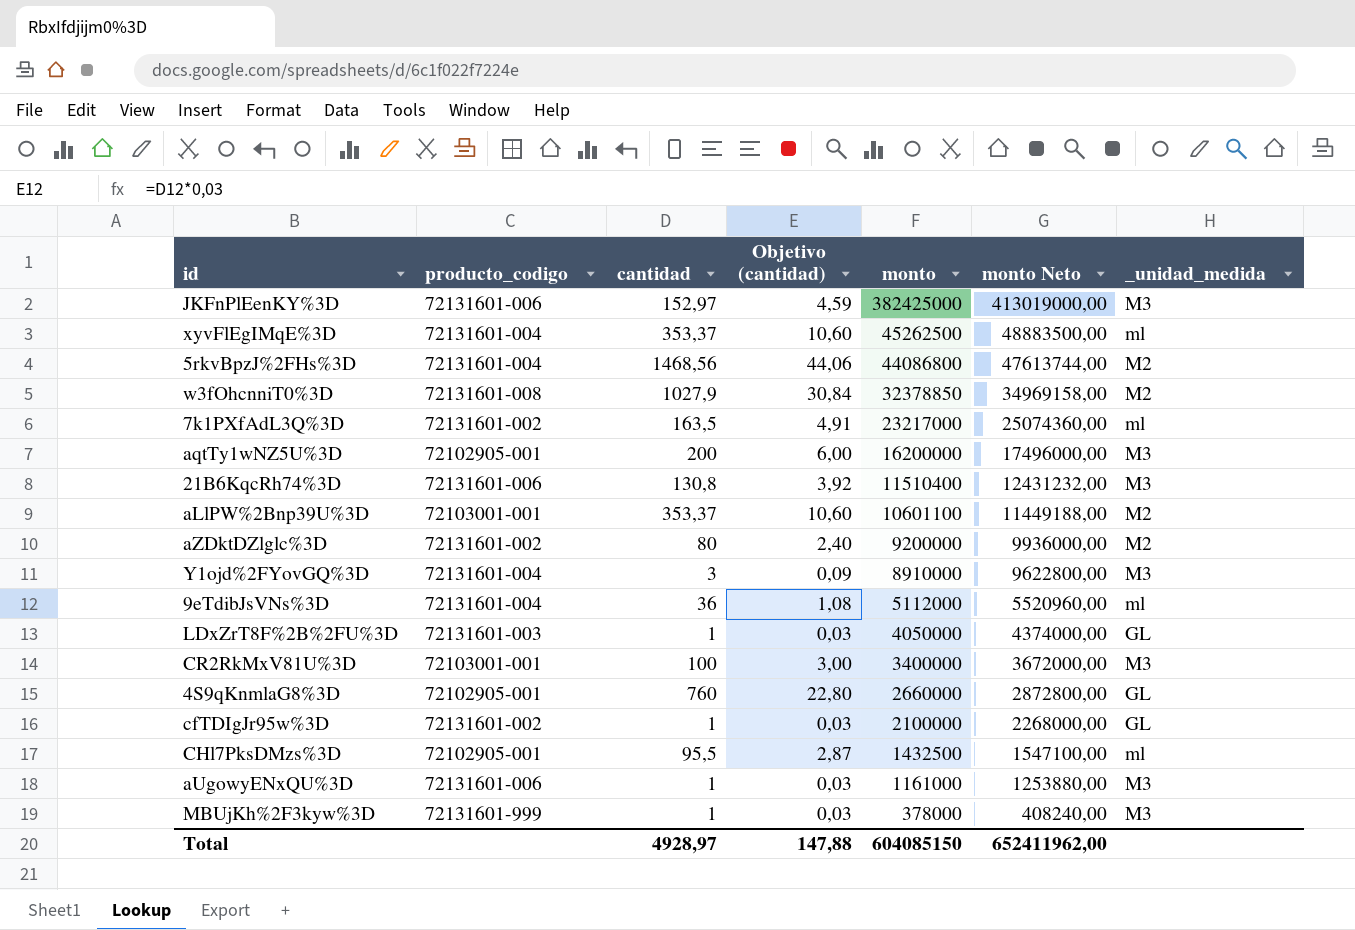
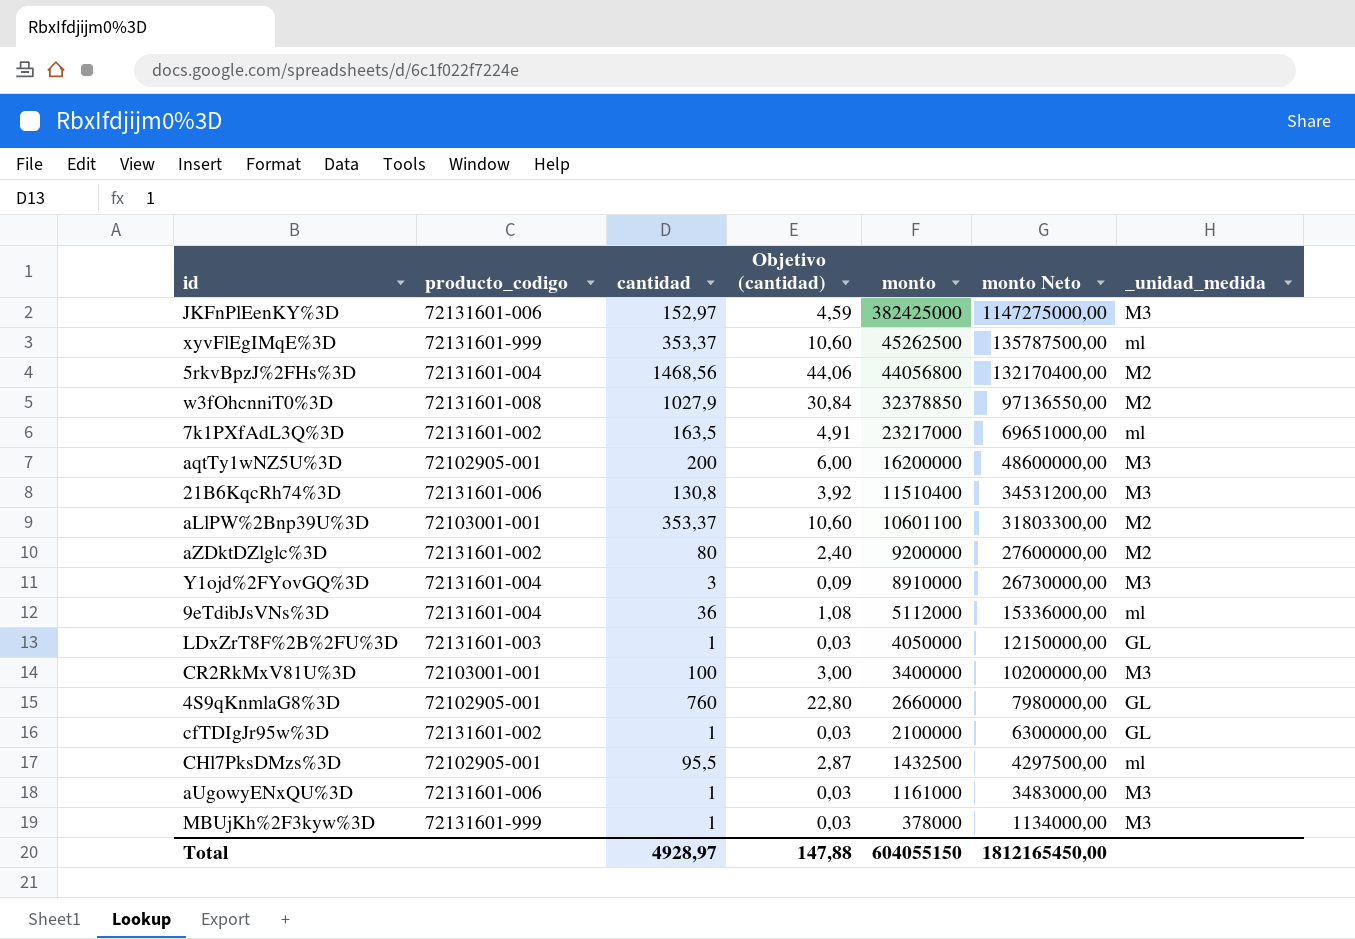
column monto Neto | formula: [monto] * 1,08 -> [monto] * 3
xyvFlEgIMqE%3D | producto_codigo: 72131601-004 -> 72131601-999
5rkvBpzJ%2FHs%3D | monto: 44086800 -> 44056800
Total | monto: 604085150 -> 604055150
Total | monto Neto: 652411962,00 -> 1812165450,00

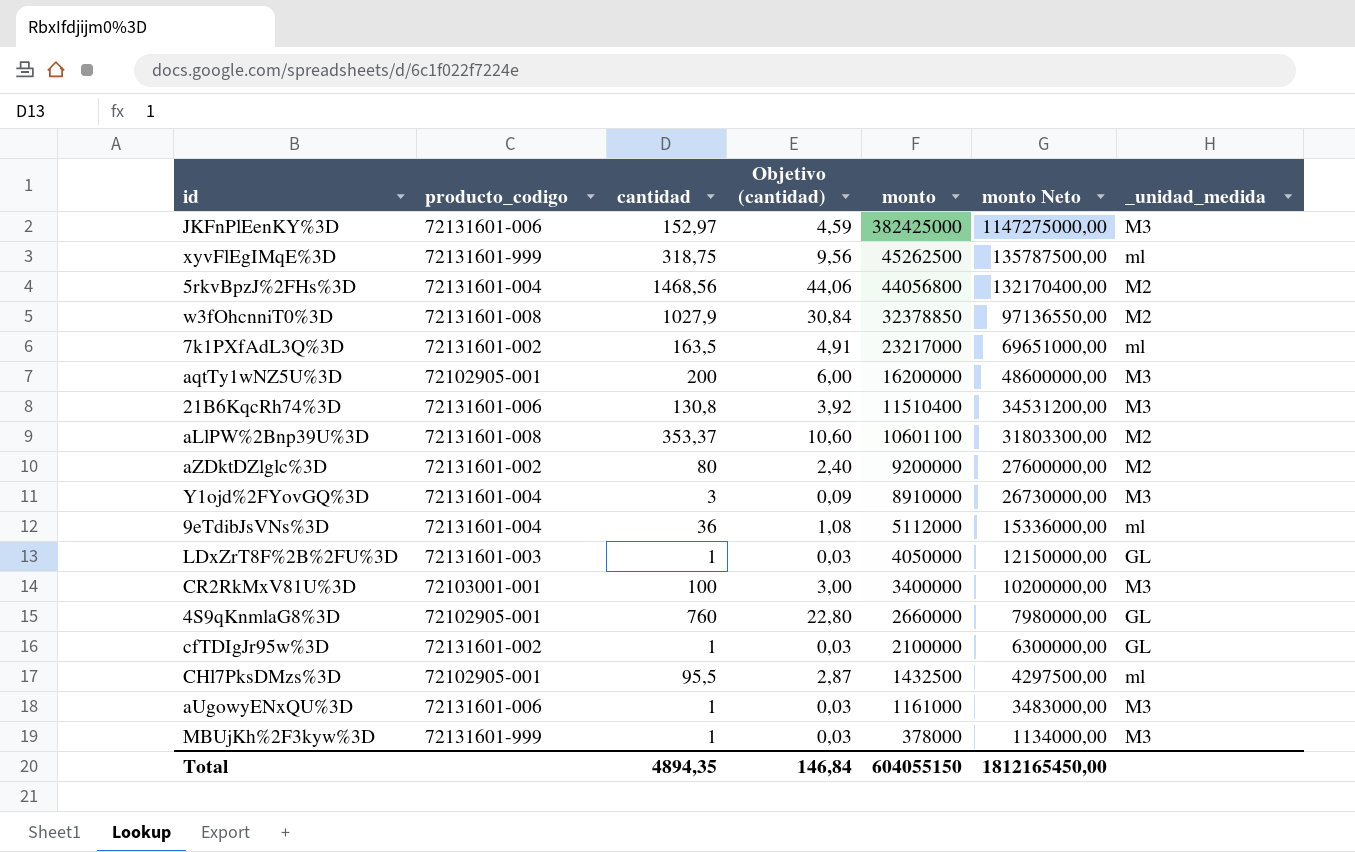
xyvFlEgIMqE%3D | cantidad: 353,37 -> 318,75
xyvFlEgIMqE%3D | Objetivo (cantidad): 10,60 -> 9,56
aLlPW%2Bnp39U%3D | producto_codigo: 72103001-001 -> 72131601-008
Total | cantidad: 4928,97 -> 4894,35
Total | Objetivo (cantidad): 147,88 -> 146,84

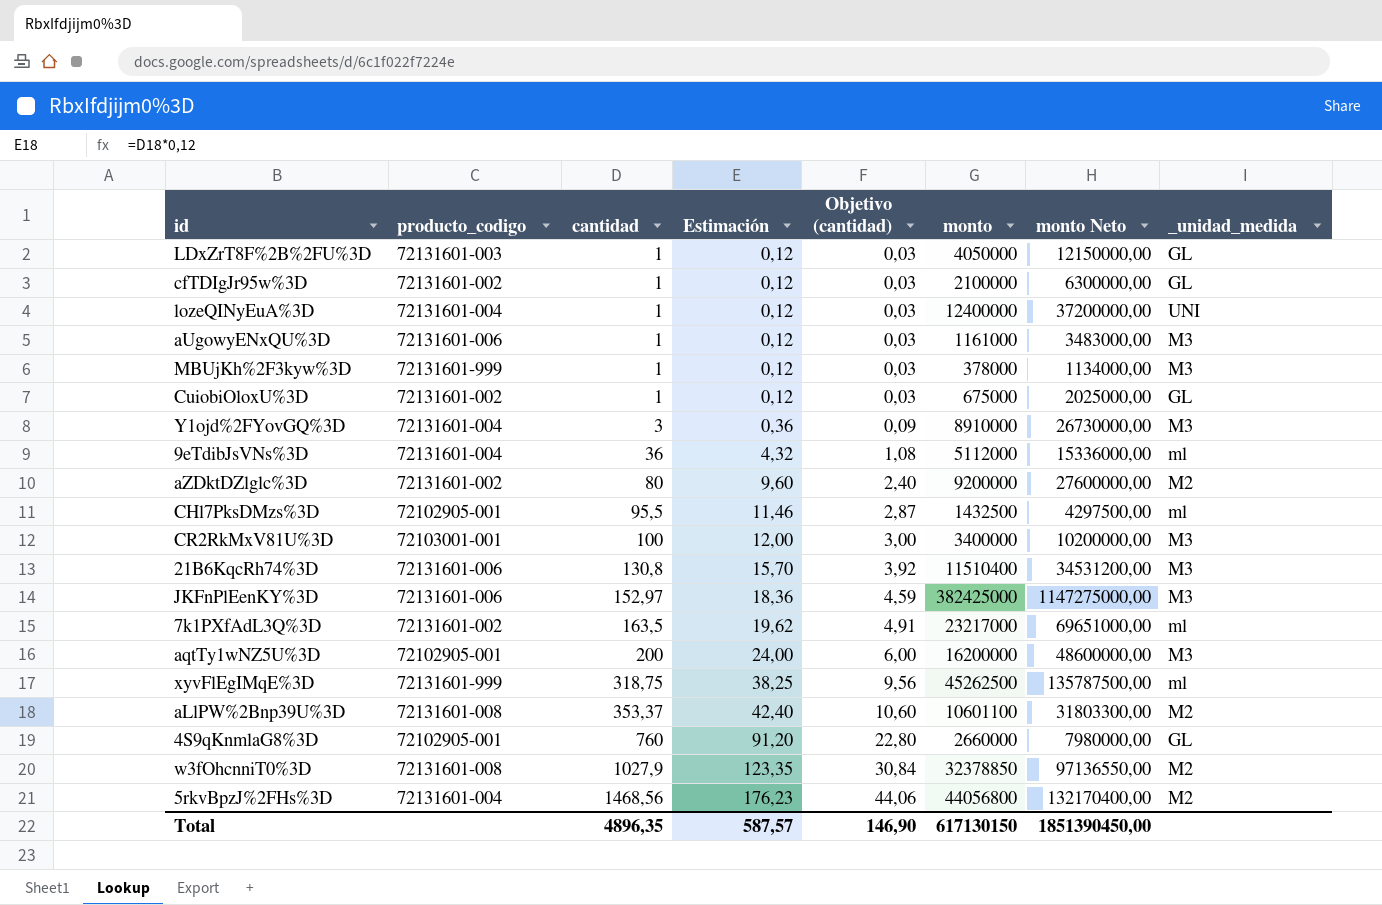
row order: monto descending -> cantidad ascending
column Estimación | formula: none -> [cantidad] * 0,12
row lozeQINyEuA%3D: none -> 72131601-004 | 1 | 0,12 | 0,03 | 12400000 | 37200000,00 | UNI
row CuiobiOloxU%3D: none -> 72131601-002 | 1 | 0,12 | 0,03 | 675000 | 2025000,00 | GL
Total | cantidad: 4894,35 -> 4896,35
Total | Objetivo (cantidad): 146,84 -> 146,90
Total | monto: 604055150 -> 617130150
Total | monto Neto: 1812165450,00 -> 1851390450,00

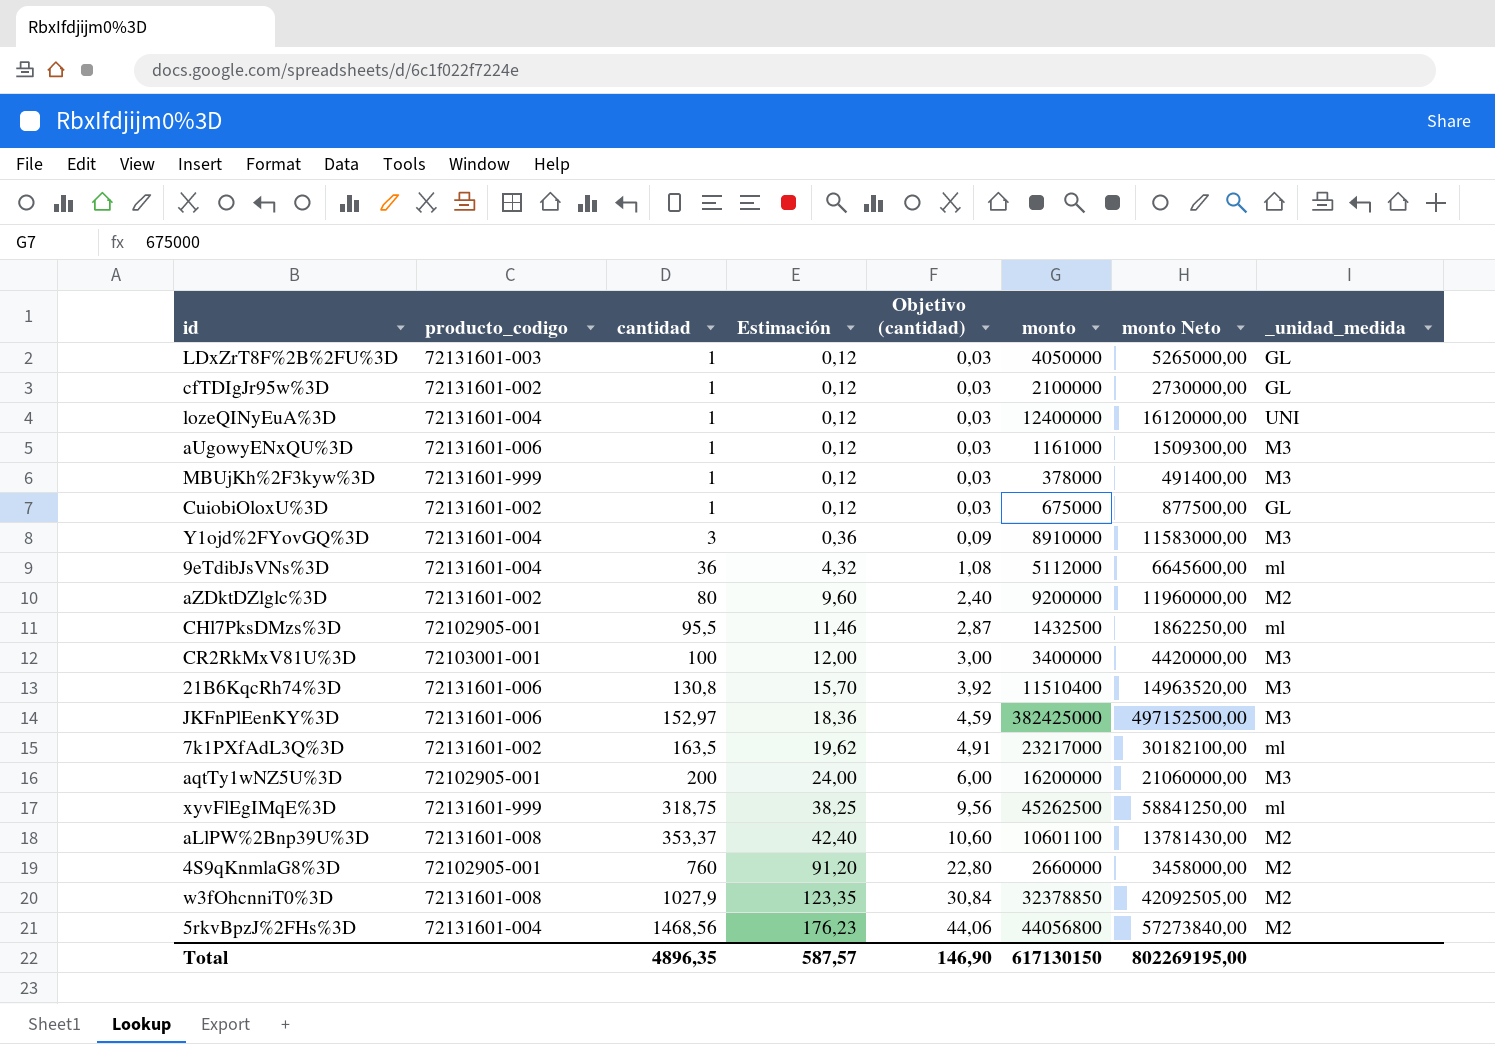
column monto Neto | formula: [monto] * 3 -> [monto] * 1,3
4S9qKnmlaG8%3D | _unidad_medida: GL -> M2
Total | monto Neto: 1851390450,00 -> 802269195,00

